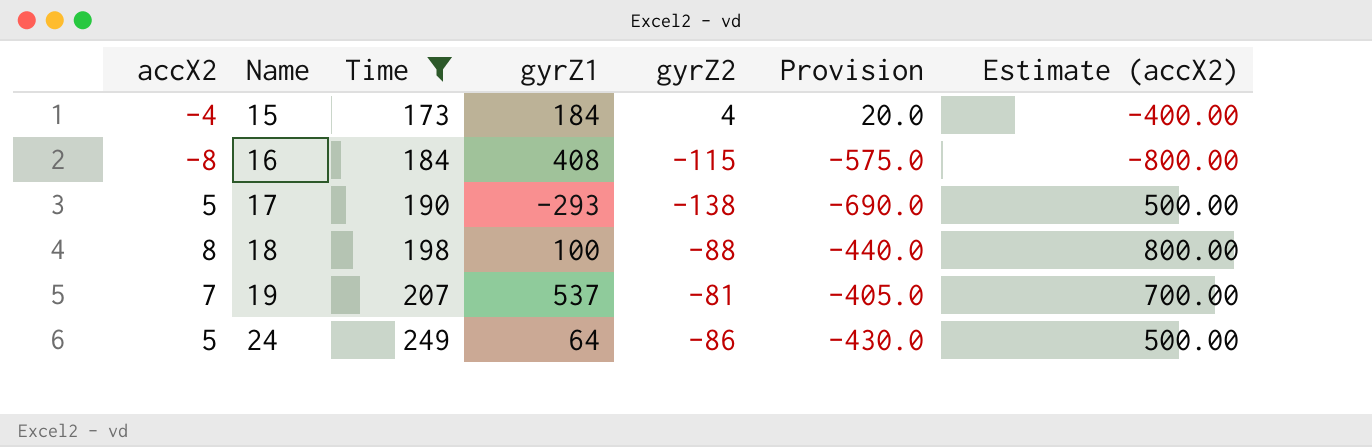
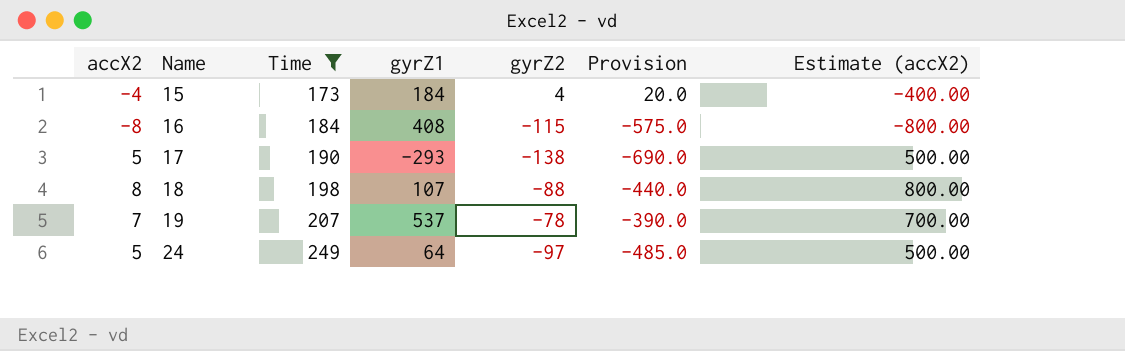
18 | gyrZ1: 100 -> 107
19 | gyrZ2: -81 -> -78
19 | Provision: -405.0 -> -390.0
24 | gyrZ2: -86 -> -97
24 | Provision: -430.0 -> -485.0

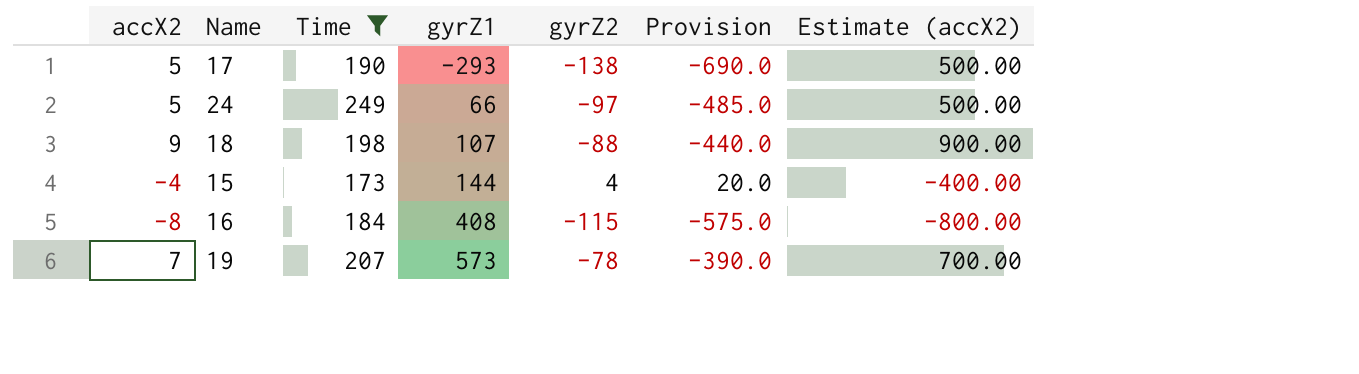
row order: Name ascending -> gyrZ1 ascending
24 | gyrZ1: 64 -> 66
18 | accX2: 8 -> 9
18 | Estimate (accX2): 800.00 -> 900.00
15 | gyrZ1: 184 -> 144
19 | gyrZ1: 537 -> 573

